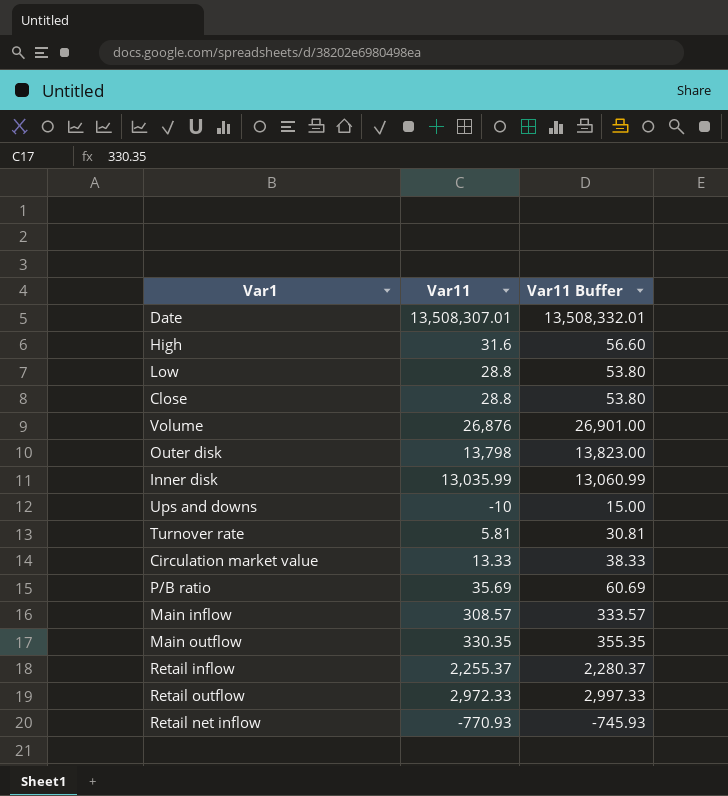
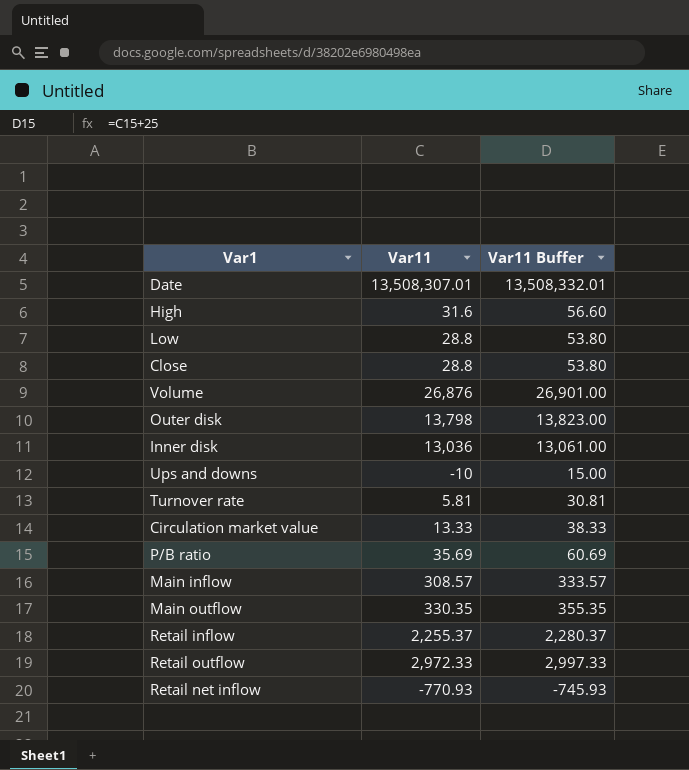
Inner disk | Var11: 13,035.99 -> 13,036
Inner disk | Var11 Buffer: 13,060.99 -> 13,061.00

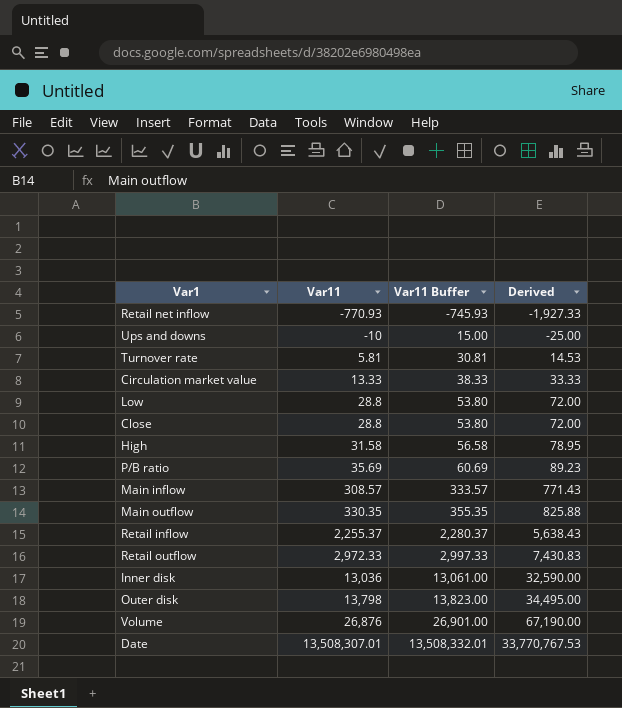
row order: none -> Var11 ascending
column Derived | formula: none -> [Var11] * 2.5
High | Var11: 31.6 -> 31.58
High | Var11 Buffer: 56.60 -> 56.58

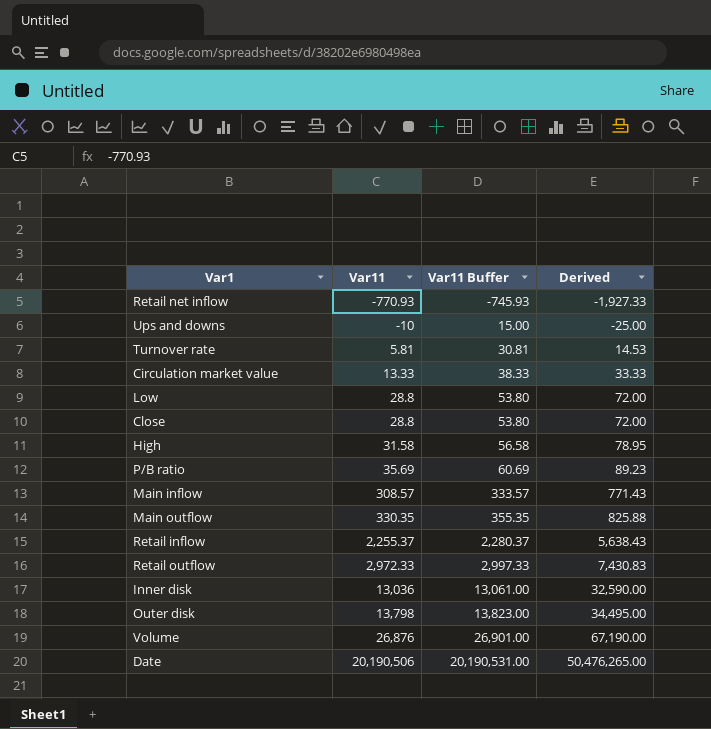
Date | Var11: 13,508,307.01 -> 20,190,506
Date | Var11 Buffer: 13,508,332.01 -> 20,190,531.00
Date | Derived: 33,770,767.53 -> 50,476,265.00

